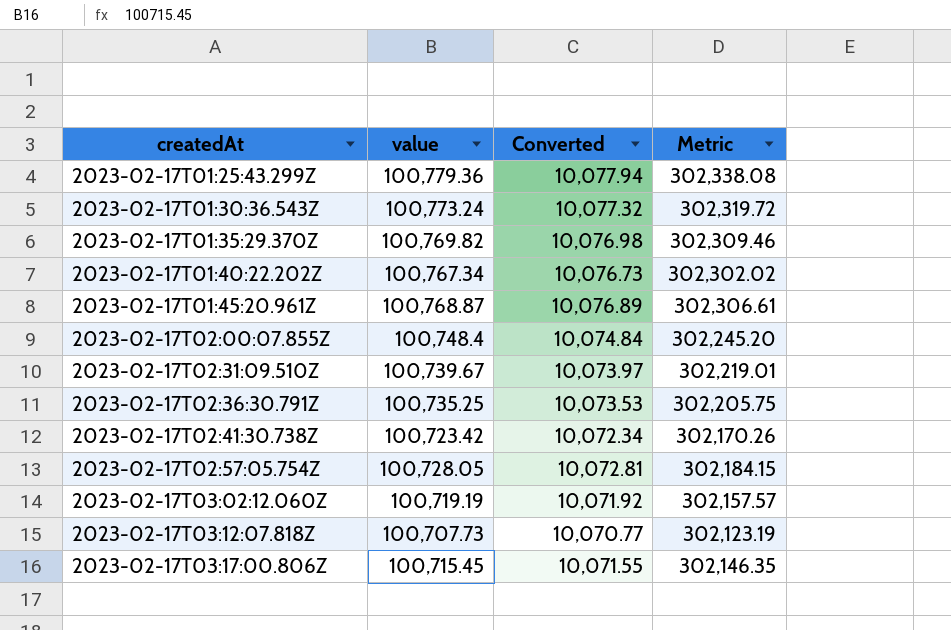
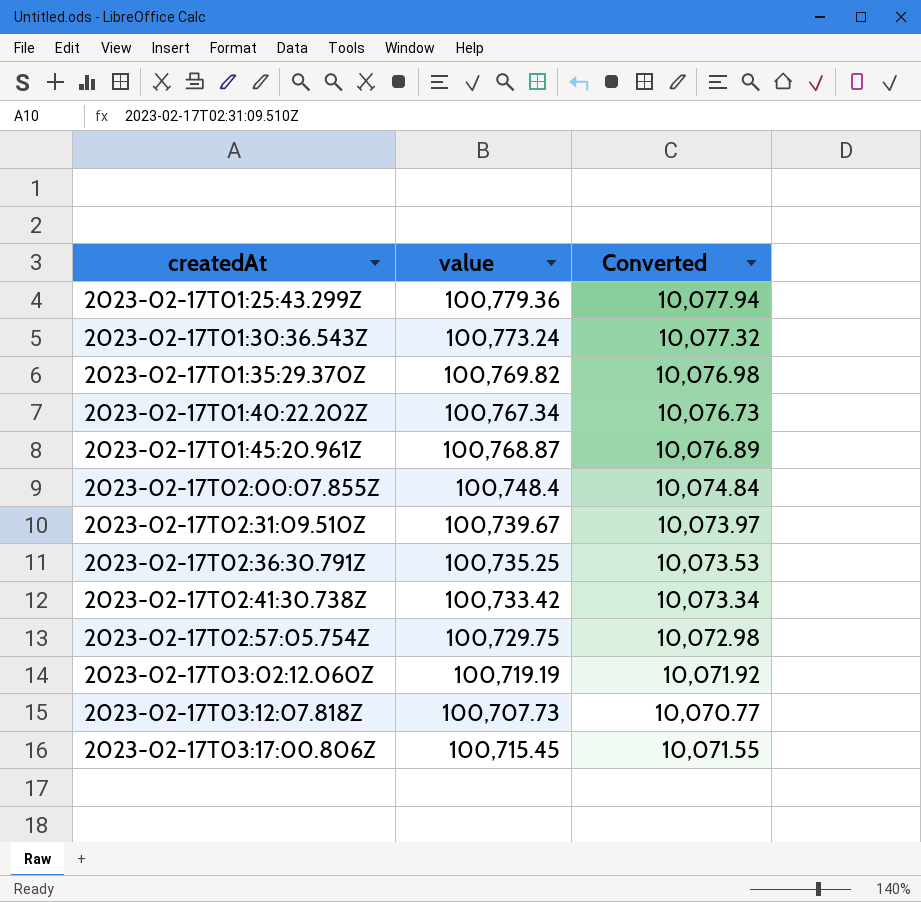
column Metric | formula: [value] * 3 -> none
2023-02-17T02:41:30.738Z | value: 100,723.42 -> 100,733.42
2023-02-17T02:41:30.738Z | Converted: 10,072.34 -> 10,073.34
2023-02-17T02:57:05.754Z | value: 100,728.05 -> 100,729.75
2023-02-17T02:57:05.754Z | Converted: 10,072.81 -> 10,072.98

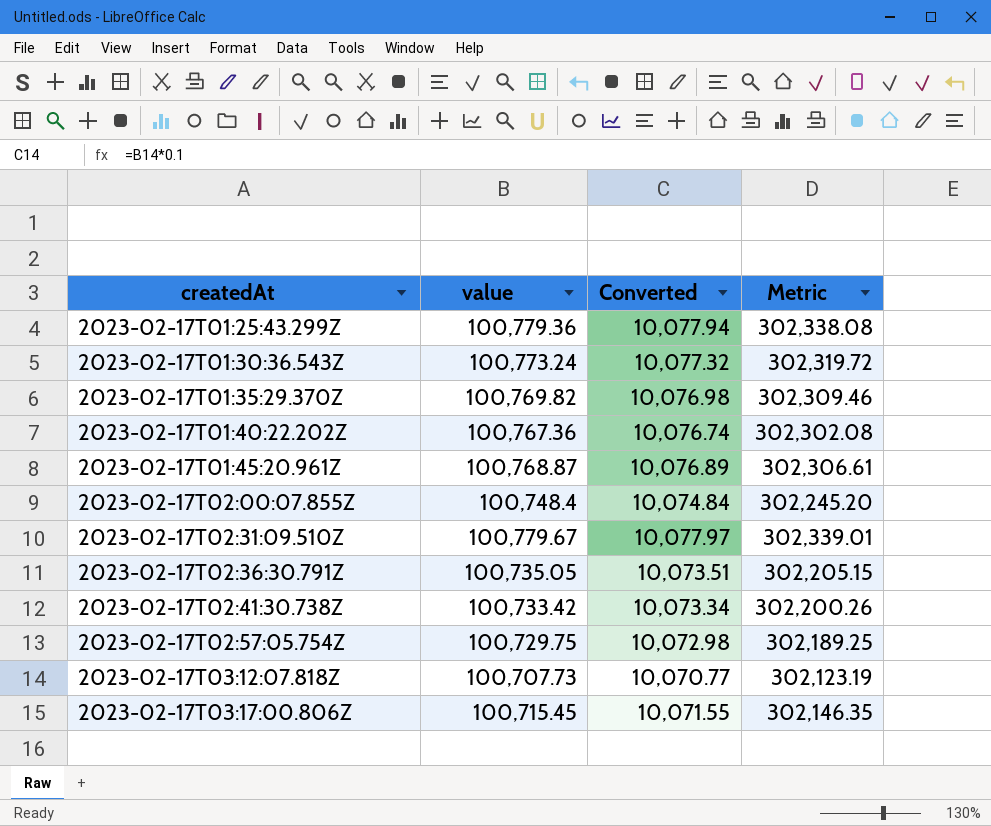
column Metric | formula: none -> [value] * 3
row 2023-02-17T03:02:12.060Z: 100,719.19 | 10,071.92 -> none
2023-02-17T01:40:22.202Z | value: 100,767.34 -> 100,767.36
2023-02-17T01:40:22.202Z | Converted: 10,076.73 -> 10,076.74
2023-02-17T02:31:09.510Z | value: 100,739.67 -> 100,779.67
2023-02-17T02:31:09.510Z | Converted: 10,073.97 -> 10,077.97
2023-02-17T02:36:30.791Z | value: 100,735.25 -> 100,735.05
2023-02-17T02:36:30.791Z | Converted: 10,073.53 -> 10,073.51

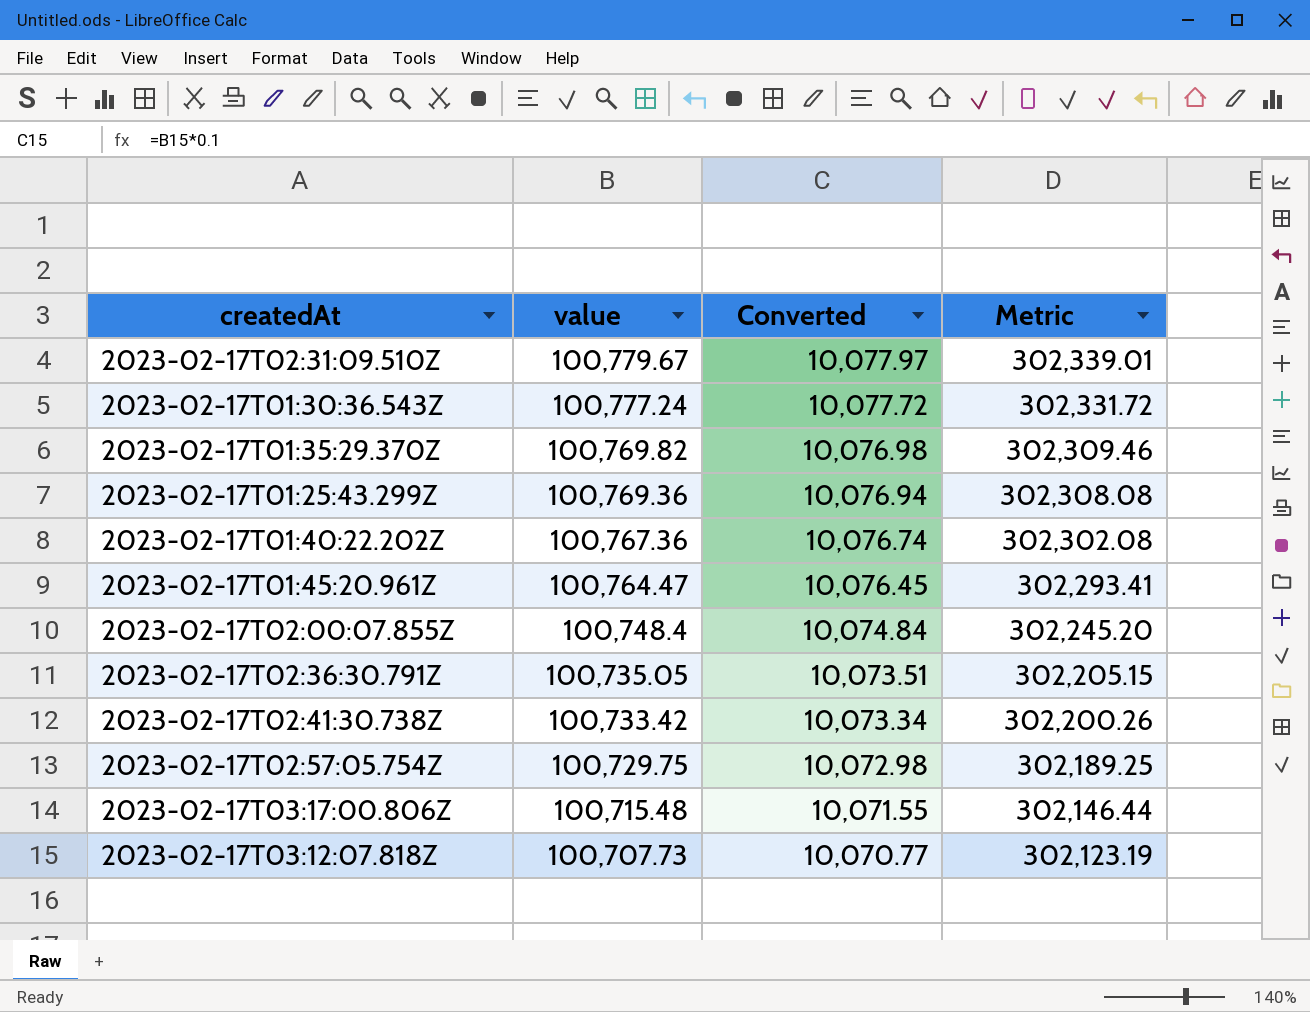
row order: createdAt ascending -> value descending
2023-02-17T01:30:36.543Z | value: 100,773.24 -> 100,777.24
2023-02-17T01:30:36.543Z | Converted: 10,077.32 -> 10,077.72
2023-02-17T01:30:36.543Z | Metric: 302,319.72 -> 302,331.72
2023-02-17T01:25:43.299Z | value: 100,779.36 -> 100,769.36
2023-02-17T01:25:43.299Z | Converted: 10,077.94 -> 10,076.94
2023-02-17T01:25:43.299Z | Metric: 302,338.08 -> 302,308.08
2023-02-17T01:45:20.961Z | value: 100,768.87 -> 100,764.47
2023-02-17T01:45:20.961Z | Converted: 10,076.89 -> 10,076.45
2023-02-17T01:45:20.961Z | Metric: 302,306.61 -> 302,293.41
2023-02-17T03:17:00.806Z | value: 100,715.45 -> 100,715.48
2023-02-17T03:17:00.806Z | Metric: 302,146.35 -> 302,146.44

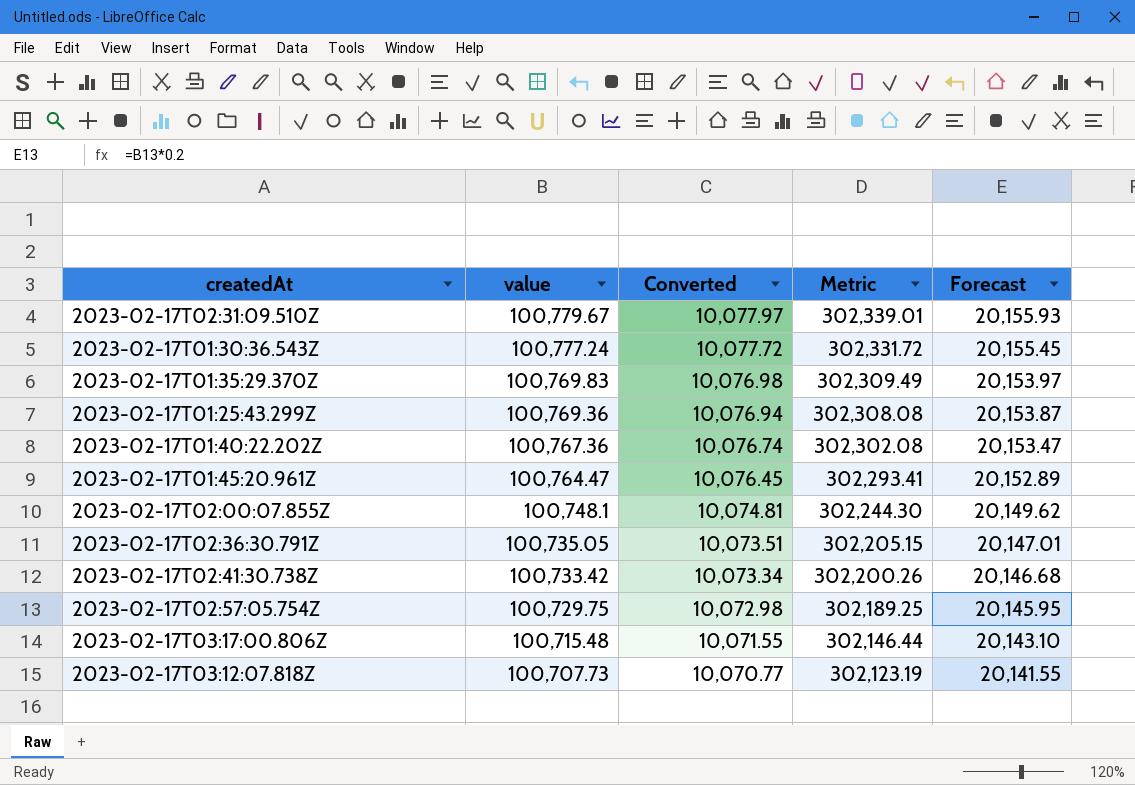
column Forecast | formula: none -> [value] * 0.2
2023-02-17T01:35:29.370Z | value: 100,769.82 -> 100,769.83
2023-02-17T01:35:29.370Z | Metric: 302,309.46 -> 302,309.49
2023-02-17T02:00:07.855Z | value: 100,748.4 -> 100,748.1
2023-02-17T02:00:07.855Z | Converted: 10,074.84 -> 10,074.81
2023-02-17T02:00:07.855Z | Metric: 302,245.20 -> 302,244.30

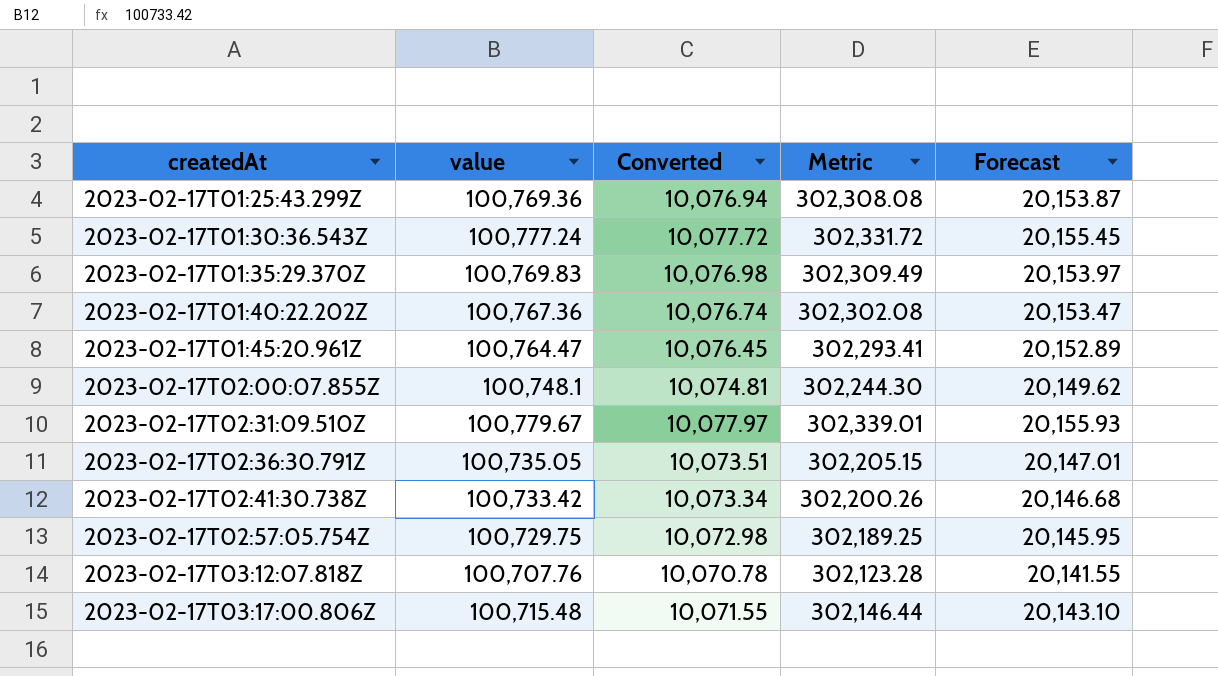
row order: value descending -> createdAt ascending
2023-02-17T03:12:07.818Z | value: 100,707.73 -> 100,707.76
2023-02-17T03:12:07.818Z | Converted: 10,070.77 -> 10,070.78
2023-02-17T03:12:07.818Z | Metric: 302,123.19 -> 302,123.28

